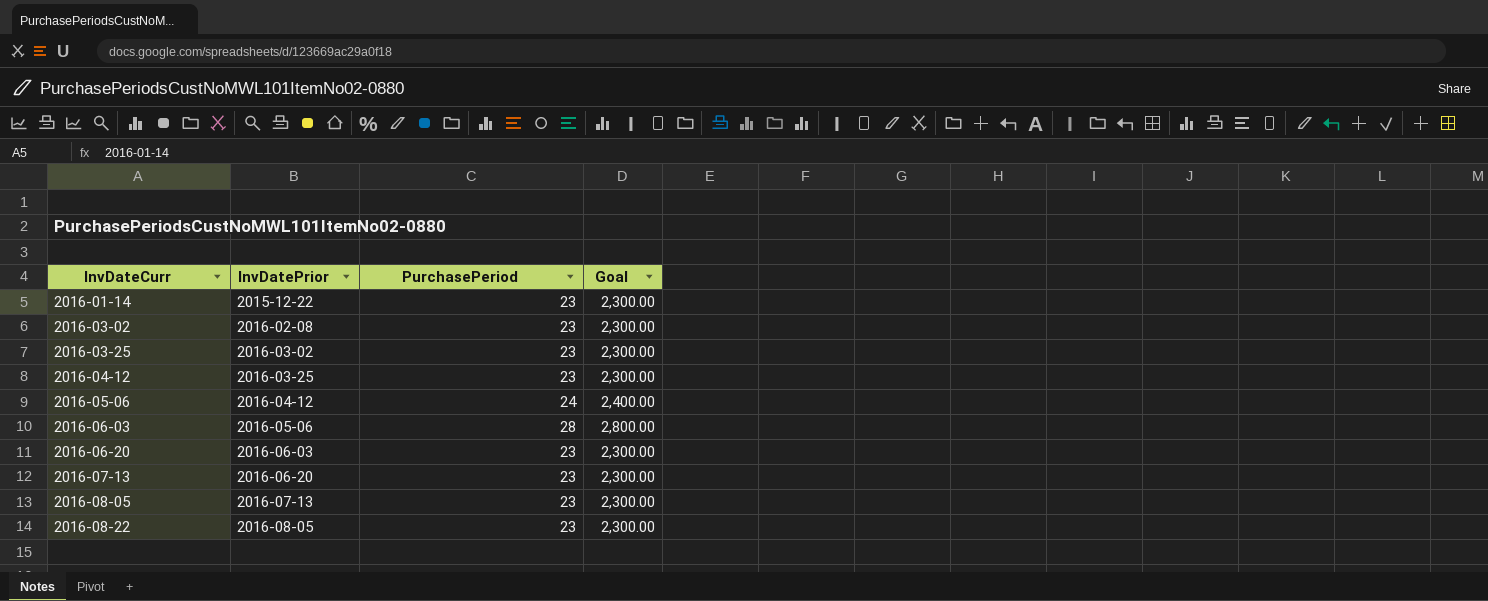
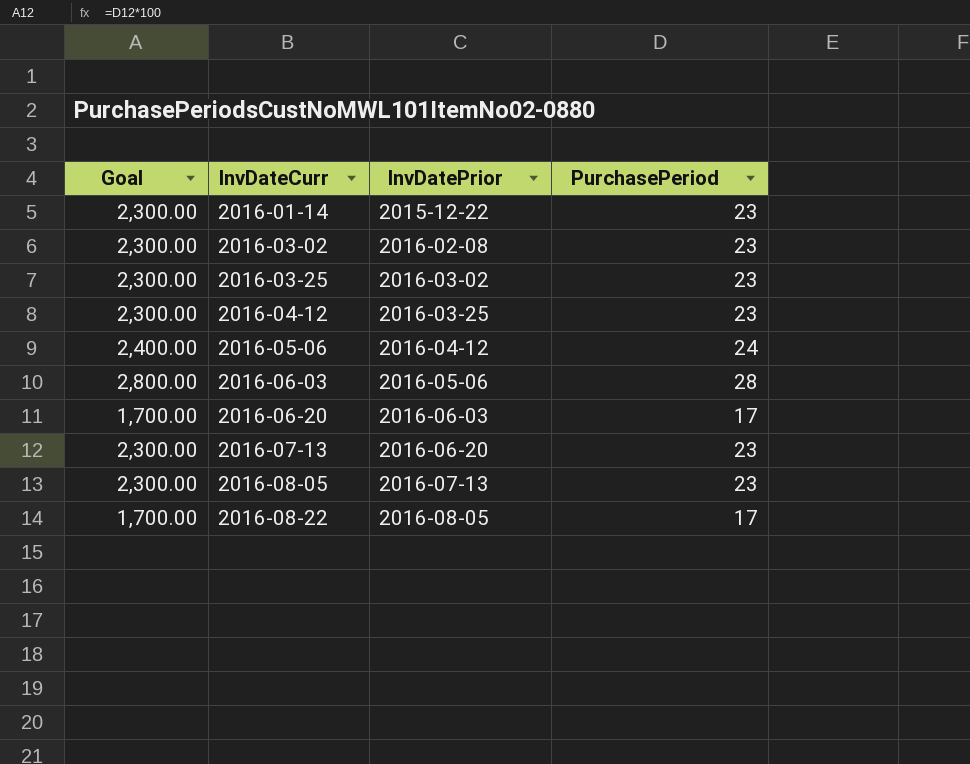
column Goal | position: 4 -> 1
2016-06-20 | Goal: 2,300.00 -> 1,700.00
2016-06-20 | PurchasePeriod: 23 -> 17
2016-08-22 | Goal: 2,300.00 -> 1,700.00
2016-08-22 | PurchasePeriod: 23 -> 17

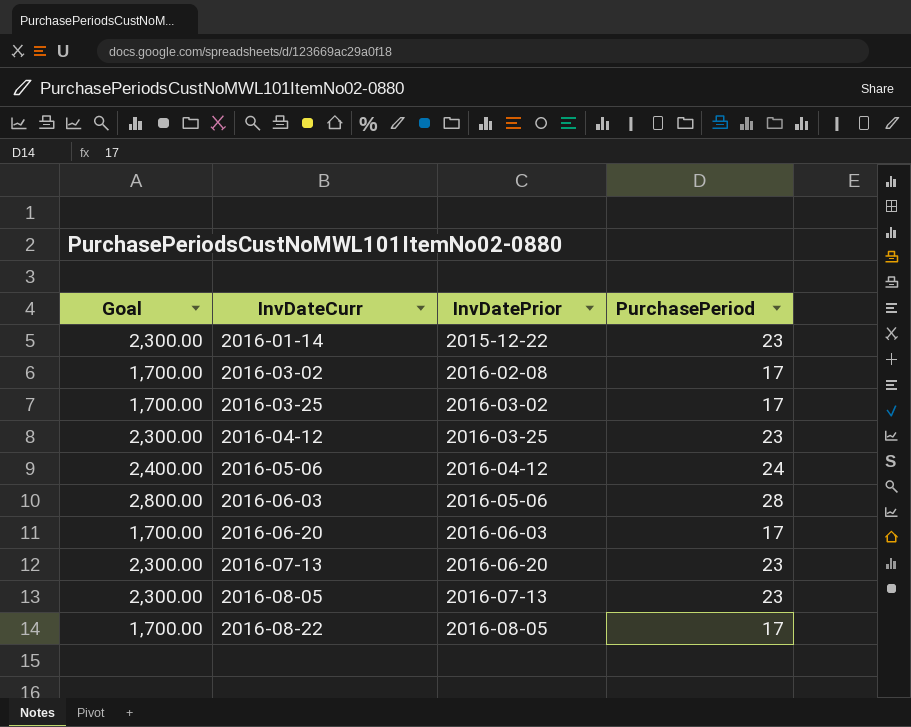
2016-03-02 | Goal: 2,300.00 -> 1,700.00
2016-03-02 | PurchasePeriod: 23 -> 17
2016-03-25 | Goal: 2,300.00 -> 1,700.00
2016-03-25 | PurchasePeriod: 23 -> 17

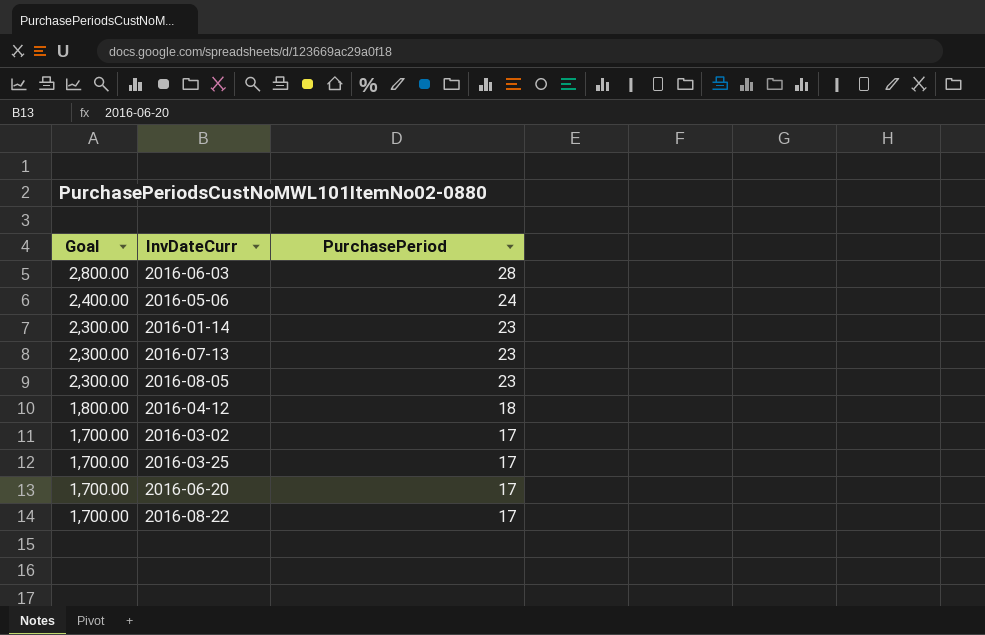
row order: InvDateCurr ascending -> Goal descending
column InvDatePrior | position: 3 -> none
2016-04-12 | Goal: 2,300.00 -> 1,800.00
2016-04-12 | PurchasePeriod: 23 -> 18

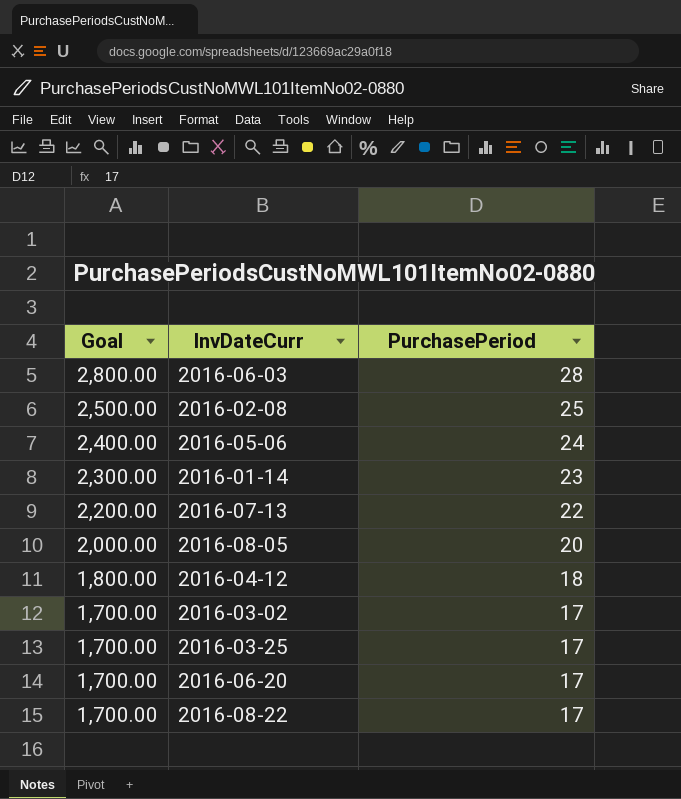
row 2016-02-08: none -> 2,500.00 | 25
2016-07-13 | Goal: 2,300.00 -> 2,200.00
2016-07-13 | PurchasePeriod: 23 -> 22
2016-08-05 | Goal: 2,300.00 -> 2,000.00
2016-08-05 | PurchasePeriod: 23 -> 20

